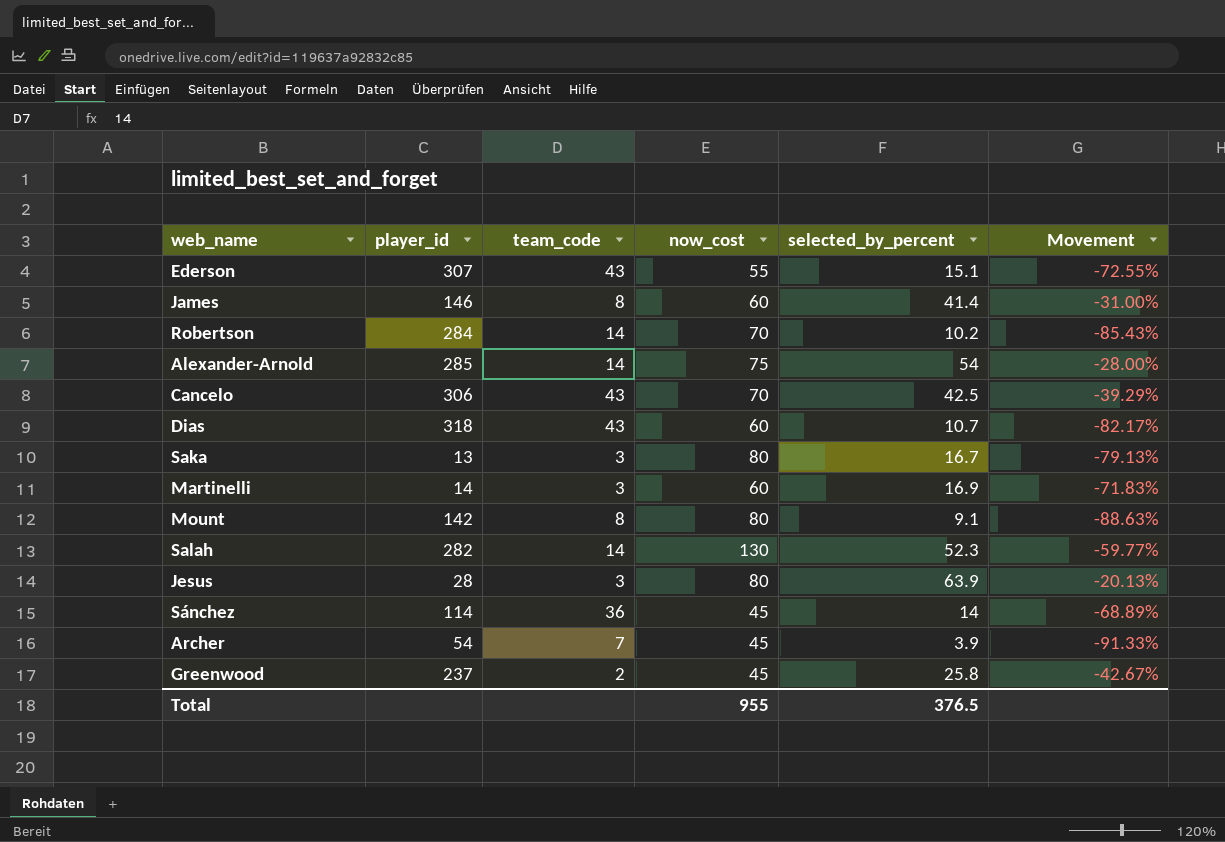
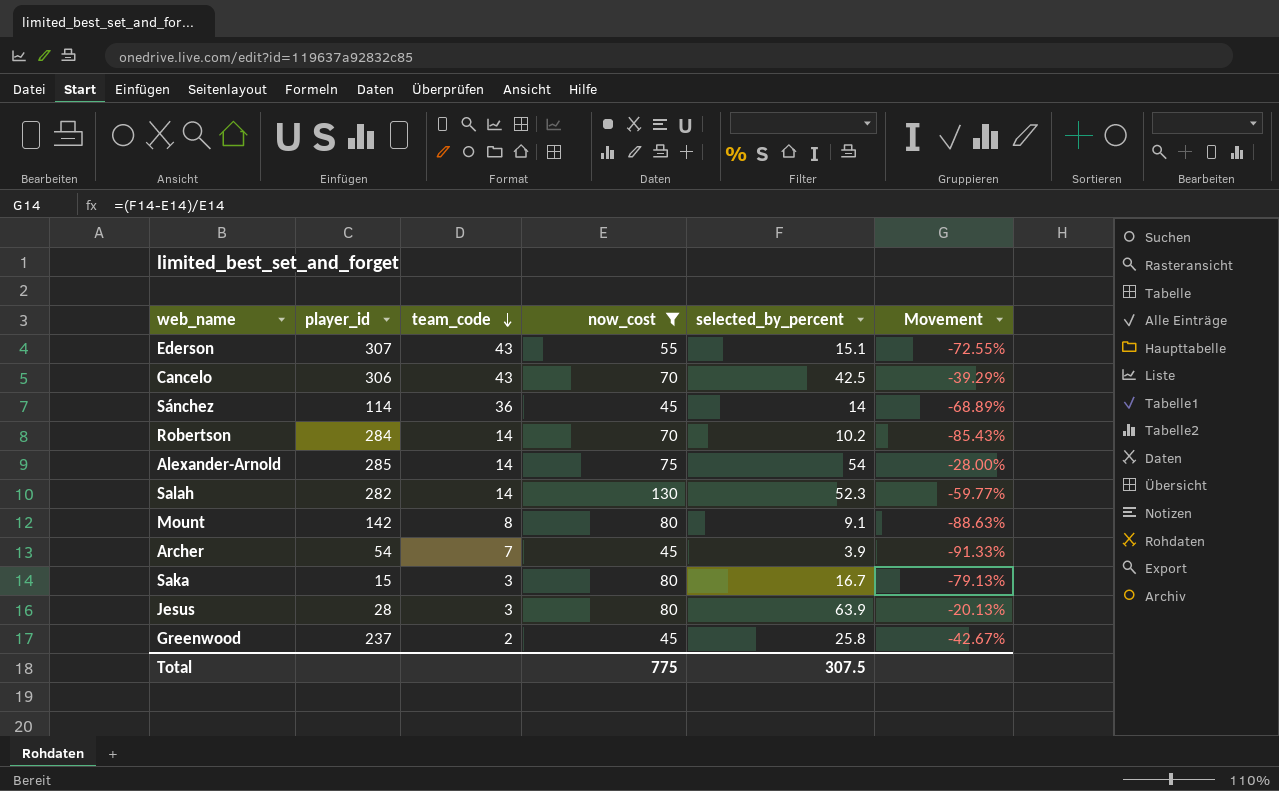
filter: none -> now_cost != 60
row order: none -> team_code descending
Saka | player_id: 13 -> 15
Total | now_cost: 955 -> 775
Total | selected_by_percent: 376.5 -> 307.5

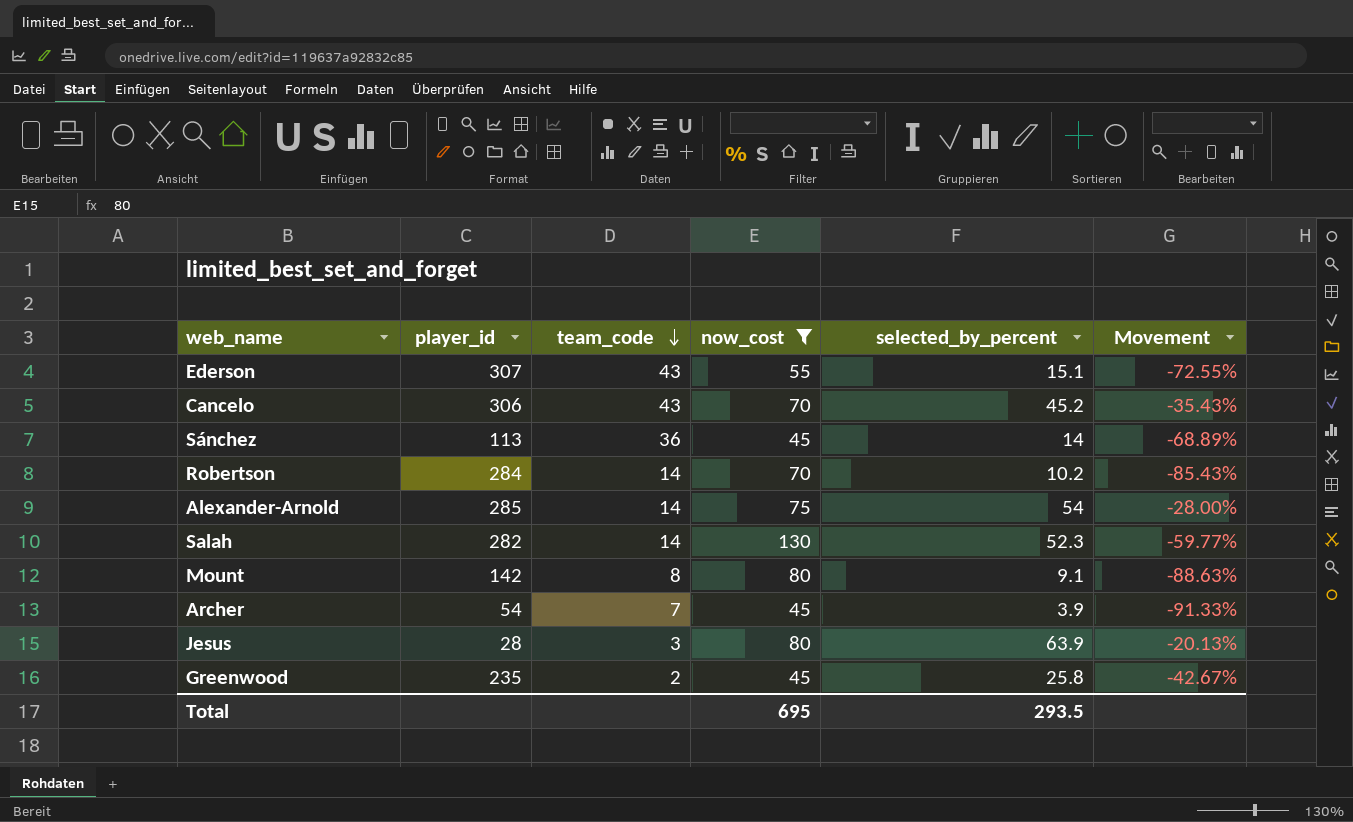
row Saka: 15 | 3 | 80 | 16.7 | -79.13% -> none
Cancelo | selected_by_percent: 42.5 -> 45.2
Cancelo | Movement: -39.29% -> -35.43%
Sánchez | player_id: 114 -> 113
Greenwood | player_id: 237 -> 235
Total | now_cost: 775 -> 695
Total | selected_by_percent: 307.5 -> 293.5

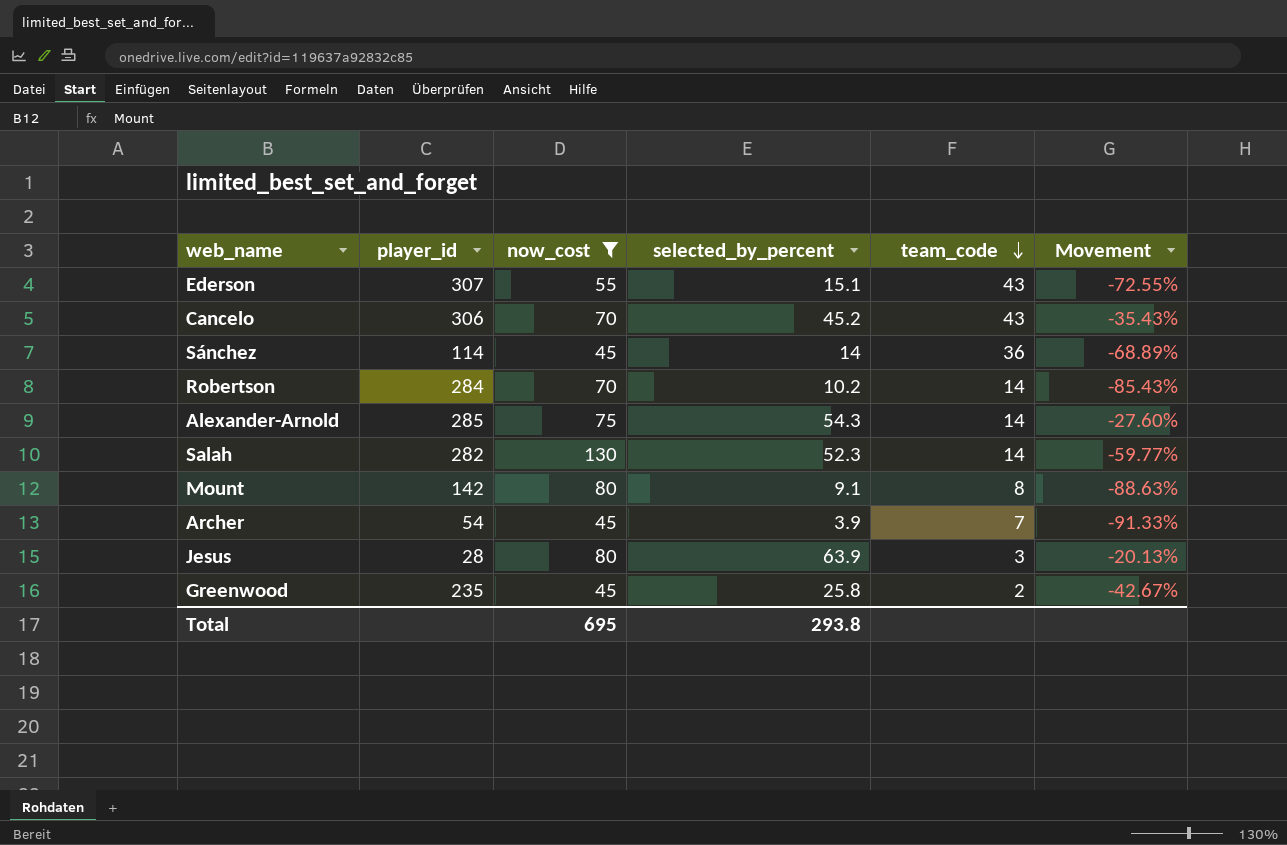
column team_code | position: 3 -> 5
Sánchez | player_id: 113 -> 114
Alexander-Arnold | selected_by_percent: 54 -> 54.3
Alexander-Arnold | Movement: -28.00% -> -27.60%
Total | selected_by_percent: 293.5 -> 293.8

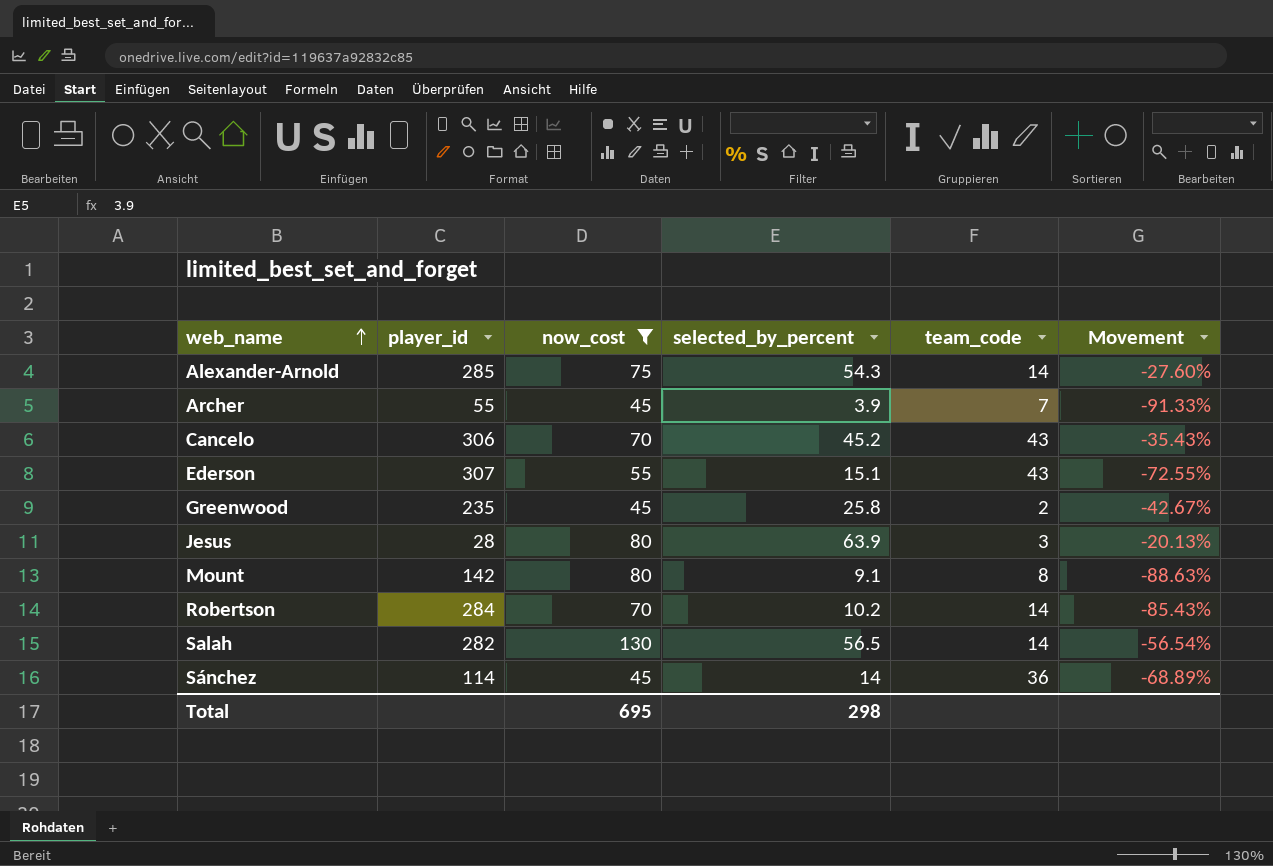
row order: team_code descending -> web_name ascending
Archer | player_id: 54 -> 55
Salah | selected_by_percent: 52.3 -> 56.5
Salah | Movement: -59.77% -> -56.54%
Total | selected_by_percent: 293.8 -> 298

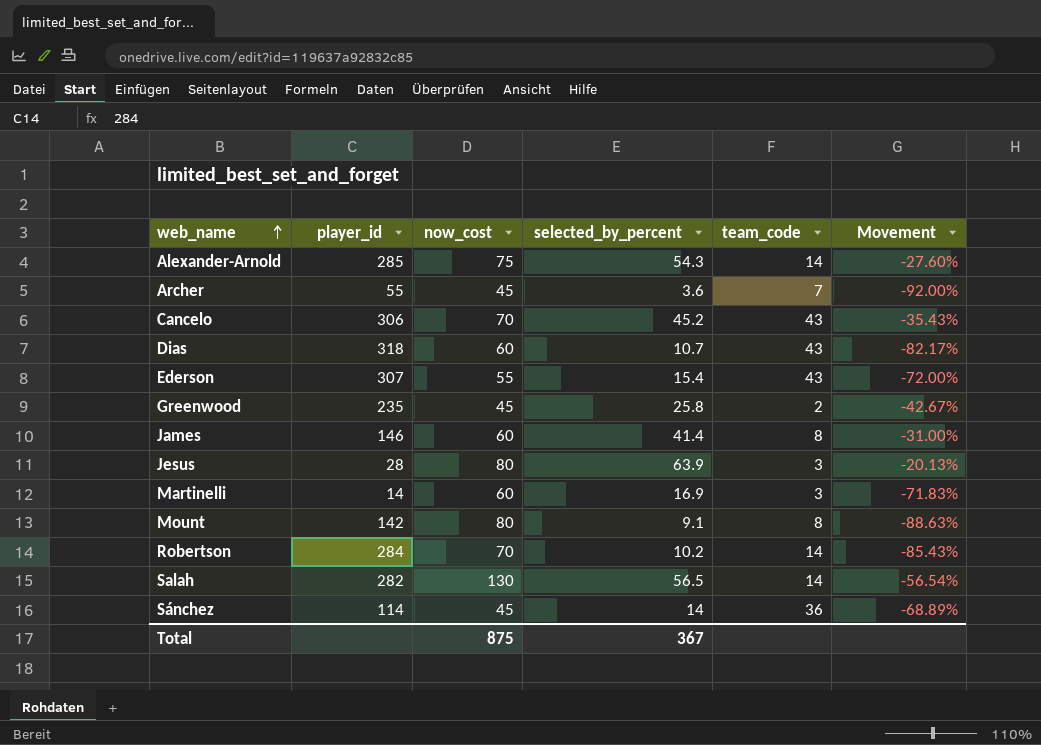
filter: now_cost != 60 -> none
Archer | selected_by_percent: 3.9 -> 3.6
Archer | Movement: -91.33% -> -92.00%
Ederson | selected_by_percent: 15.1 -> 15.4
Ederson | Movement: -72.55% -> -72.00%
Total | now_cost: 695 -> 875
Total | selected_by_percent: 298 -> 367

